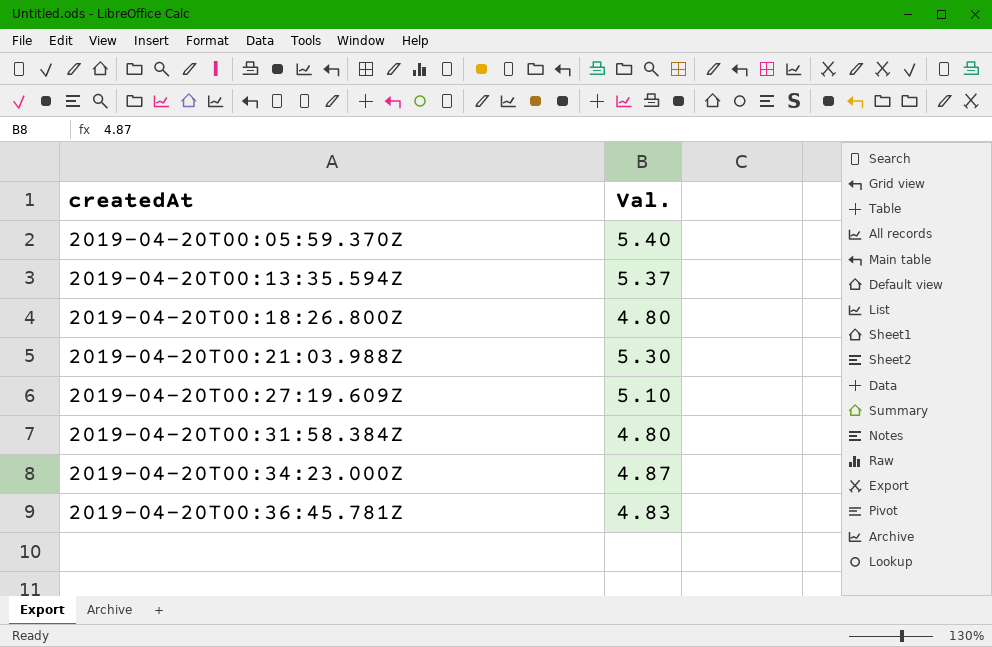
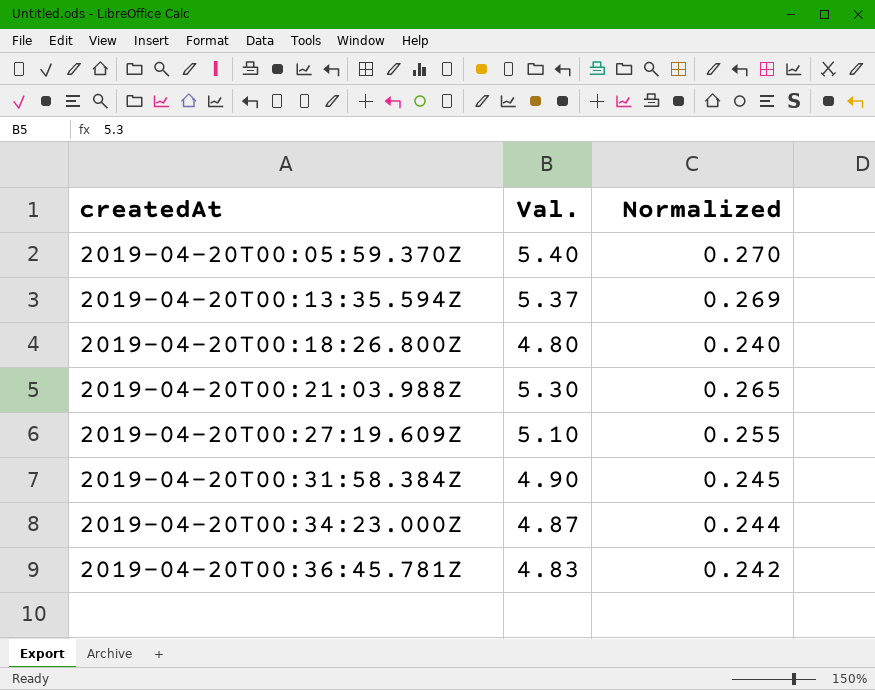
column Normalized | formula: none -> [Val.] * 0.05
2019-04-20T00:31:58.384Z | Val.: 4.80 -> 4.90

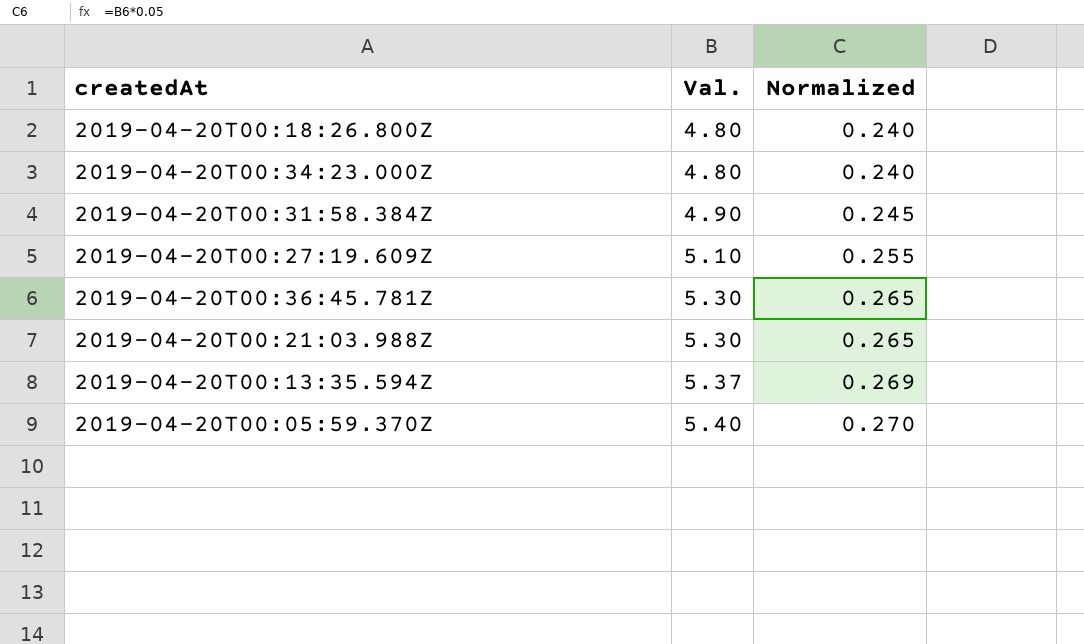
row order: createdAt ascending -> Val. ascending
2019-04-20T00:34:23.000Z | Val.: 4.87 -> 4.80
2019-04-20T00:34:23.000Z | Normalized: 0.244 -> 0.240
2019-04-20T00:36:45.781Z | Val.: 4.83 -> 5.30
2019-04-20T00:36:45.781Z | Normalized: 0.242 -> 0.265

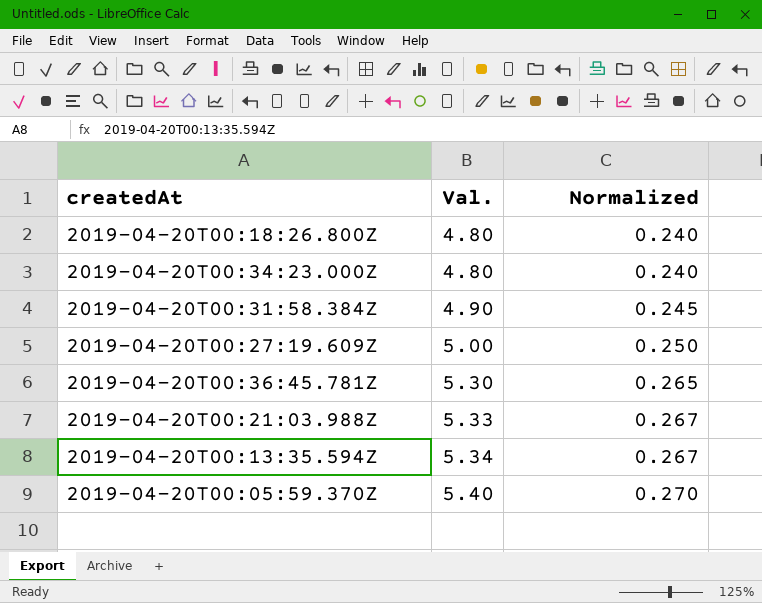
2019-04-20T00:27:19.609Z | Val.: 5.10 -> 5.00
2019-04-20T00:27:19.609Z | Normalized: 0.255 -> 0.250
2019-04-20T00:21:03.988Z | Val.: 5.30 -> 5.33
2019-04-20T00:21:03.988Z | Normalized: 0.265 -> 0.267
2019-04-20T00:13:35.594Z | Val.: 5.37 -> 5.34
2019-04-20T00:13:35.594Z | Normalized: 0.269 -> 0.267

